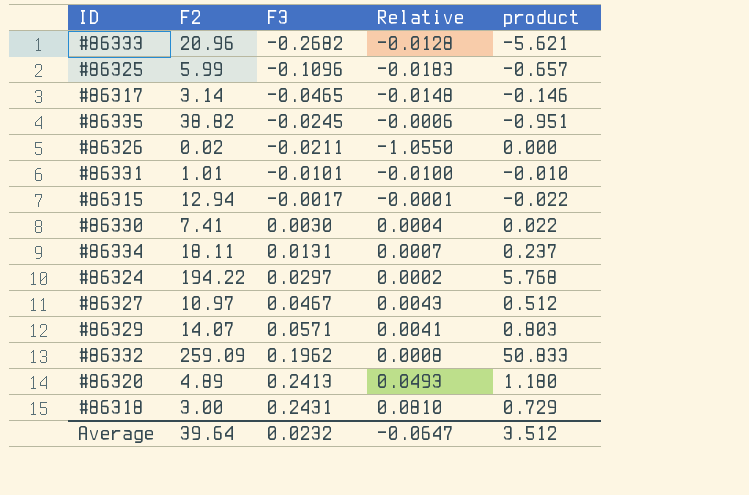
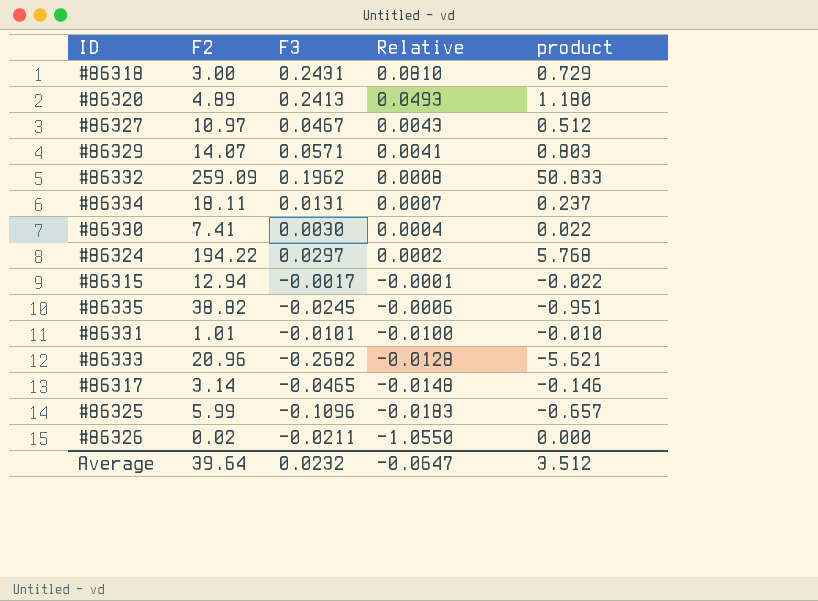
row order: F3 ascending -> Relative descending

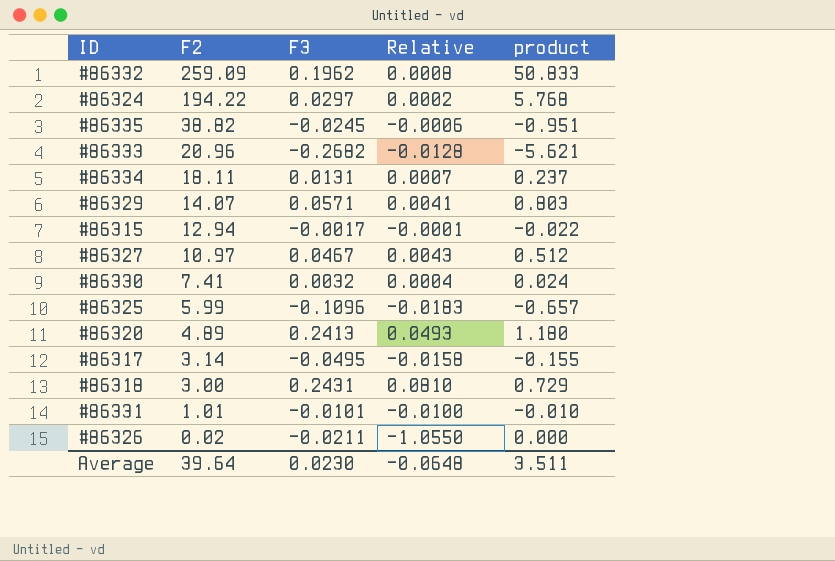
row order: Relative descending -> F2 descending
#86330 | F3: 0.0030 -> 0.0032
#86330 | product: 0.022 -> 0.024
#86317 | F3: -0.0465 -> -0.0495
#86317 | Relative: -0.0148 -> -0.0158
#86317 | product: -0.146 -> -0.155
Average | F3: 0.0232 -> 0.0230
Average | Relative: -0.0647 -> -0.0648
Average | product: 3.512 -> 3.511

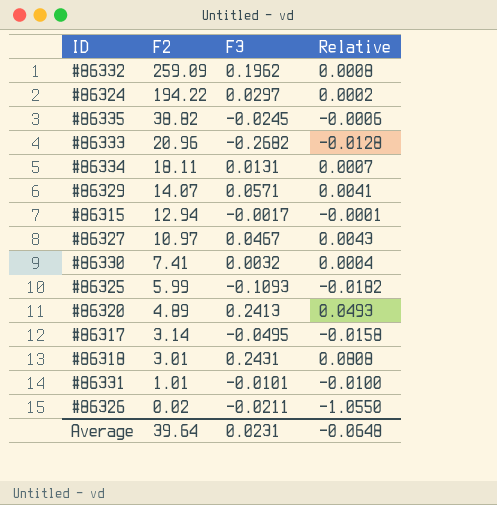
column product | formula: [F2] * [F3] -> none
#86325 | F3: -0.1096 -> -0.1093
#86325 | Relative: -0.0183 -> -0.0182
#86318 | F2: 3.00 -> 3.01
#86318 | Relative: 0.0810 -> 0.0808
Average | F3: 0.0230 -> 0.0231

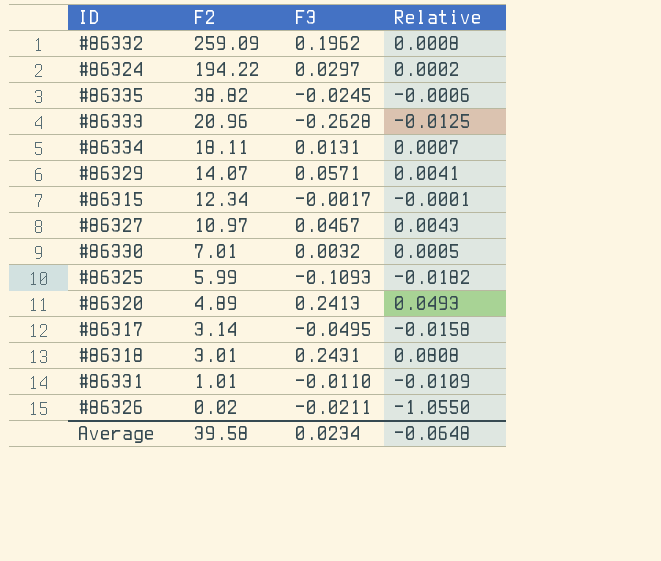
#86333 | F3: -0.2682 -> -0.2628
#86333 | Relative: -0.0128 -> -0.0125
#86315 | F2: 12.94 -> 12.34
#86330 | F2: 7.41 -> 7.01
#86330 | Relative: 0.0004 -> 0.0005
#86331 | F3: -0.0101 -> -0.0110
#86331 | Relative: -0.0100 -> -0.0109
Average | F2: 39.64 -> 39.58
Average | F3: 0.0231 -> 0.0234

